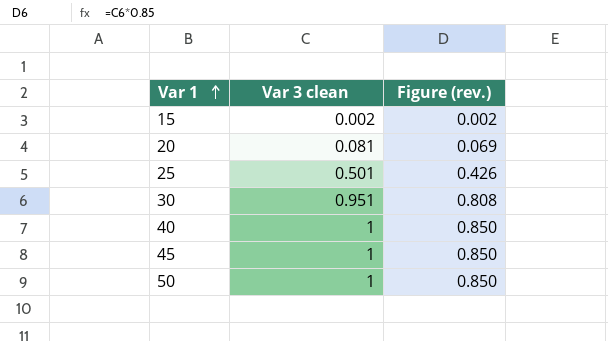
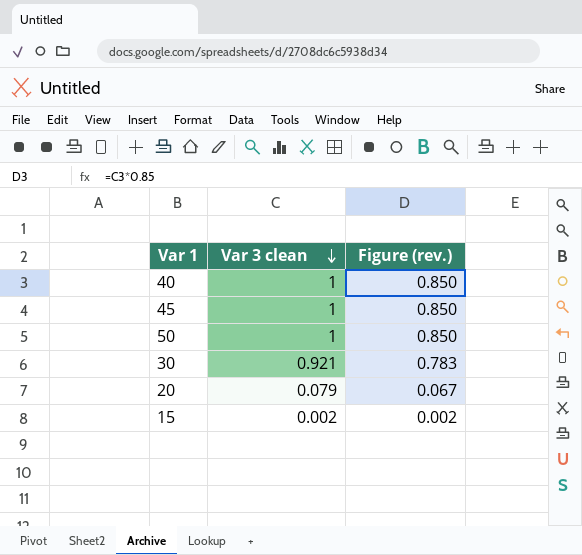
row order: Var 1 ascending -> Var 3 clean descending
row 25: 0.501 | 0.426 -> none
30 | Var 3 clean: 0.951 -> 0.921
30 | Figure (rev.): 0.808 -> 0.783
20 | Var 3 clean: 0.081 -> 0.079
20 | Figure (rev.): 0.069 -> 0.067

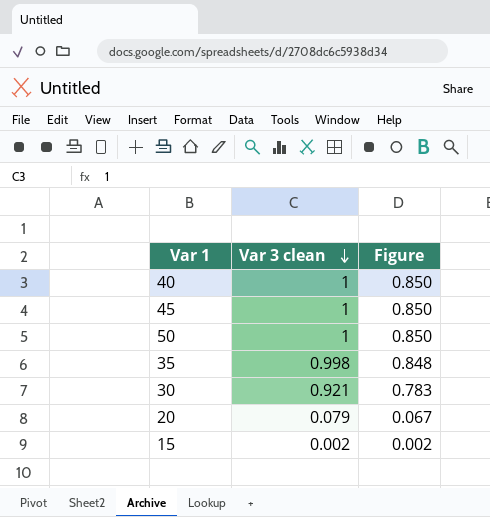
column name: Figure (rev.) -> Figure
row 35: none -> 0.998 | 0.848

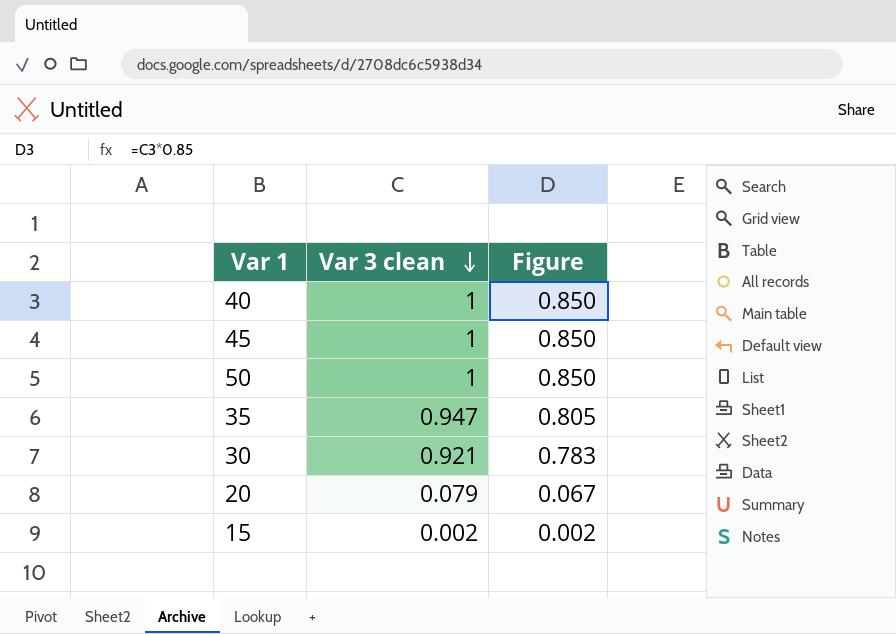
35 | Var 3 clean: 0.998 -> 0.947
35 | Figure: 0.848 -> 0.805

